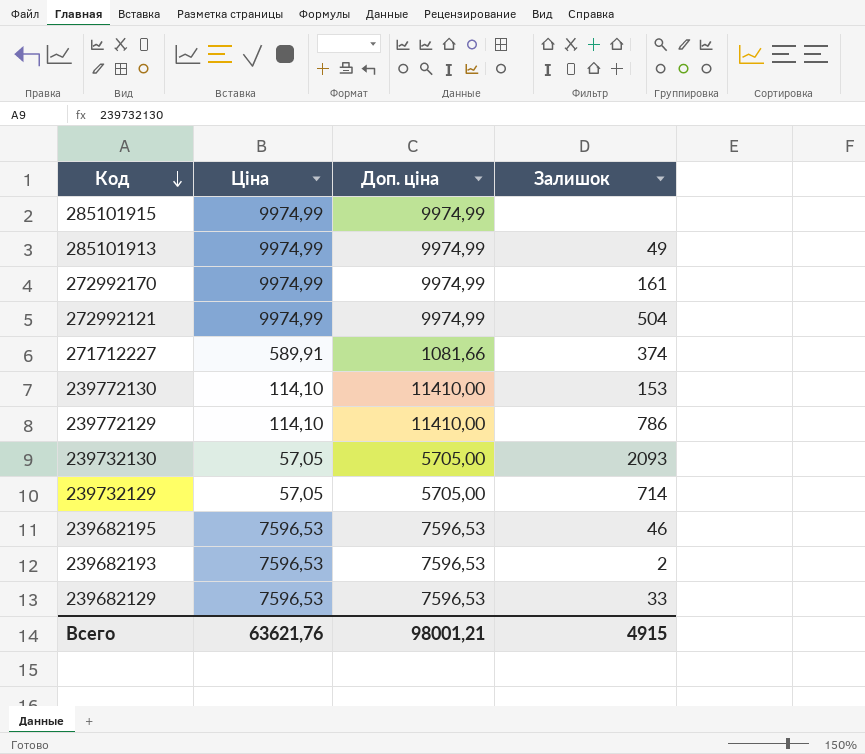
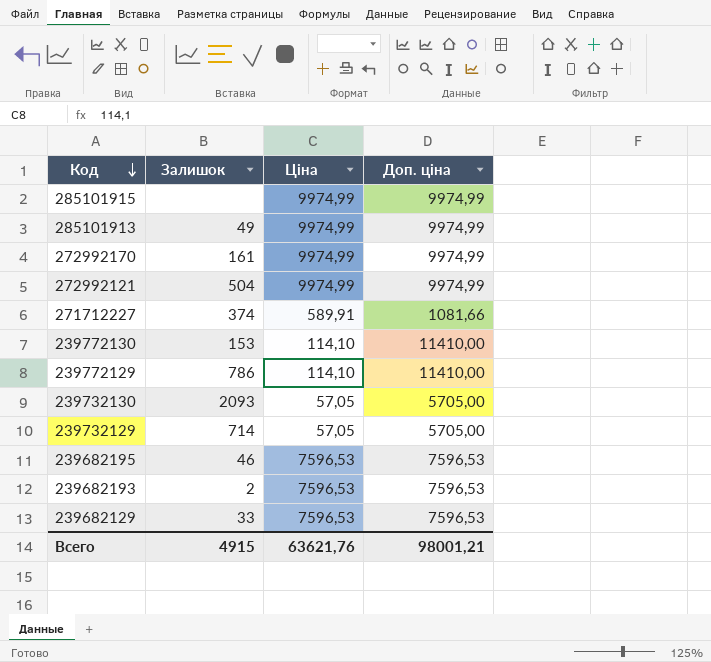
column Залишок | position: 4 -> 2

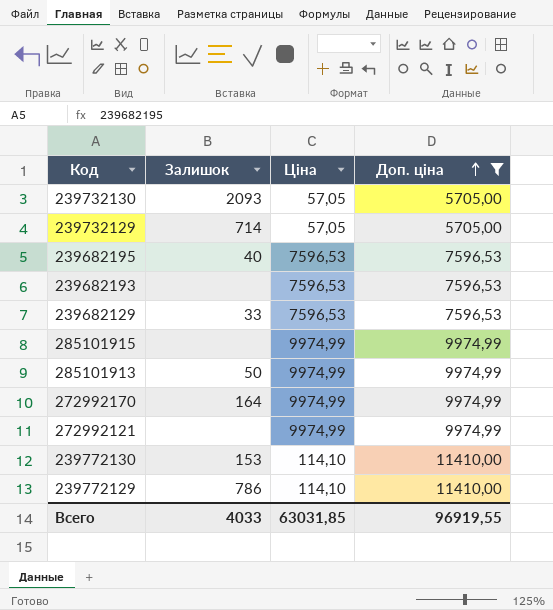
filter: none -> Доп. ціна != 1081,66
row order: Код descending -> Доп. ціна ascending
239682195 | Залишок: 46 -> 40
239682193 | Залишок: 2 -> none
285101913 | Залишок: 49 -> 50
272992170 | Залишок: 161 -> 164
272992121 | Залишок: 504 -> none
Всего | Залишок: 4915 -> 4033
Всего | Ціна: 63621,76 -> 63031,85
Всего | Доп. ціна: 98001,21 -> 96919,55

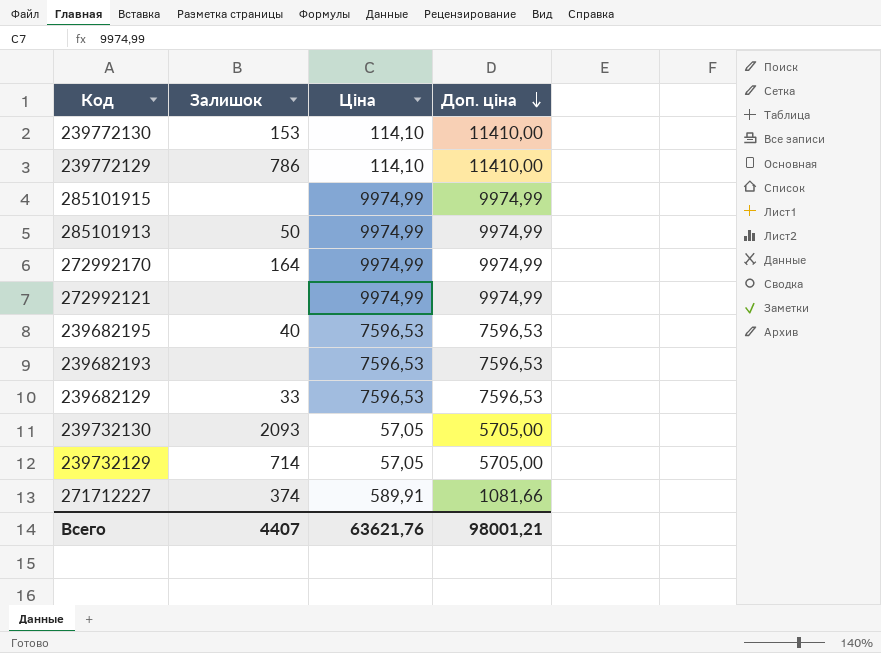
filter: Доп. ціна != 1081,66 -> none
row order: Доп. ціна ascending -> Доп. ціна descending
Всего | Залишок: 4033 -> 4407
Всего | Ціна: 63031,85 -> 63621,76
Всего | Доп. ціна: 96919,55 -> 98001,21

